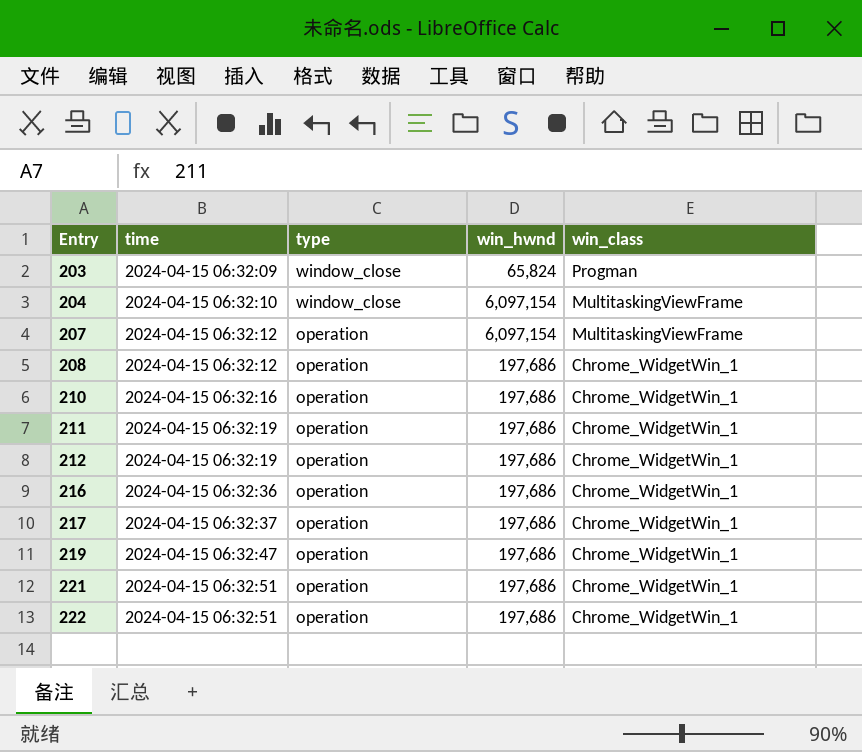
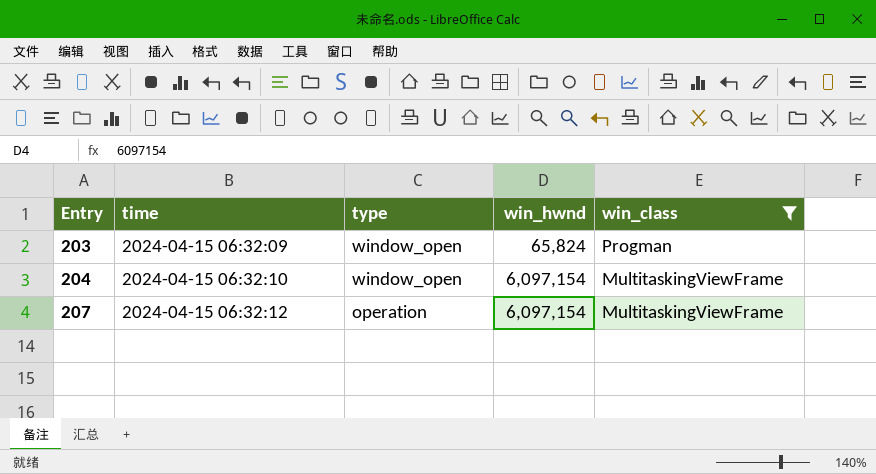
filter: none -> win_class != Chrome_WidgetWin_1
203 | type: window_close -> window_open
204 | type: window_close -> window_open

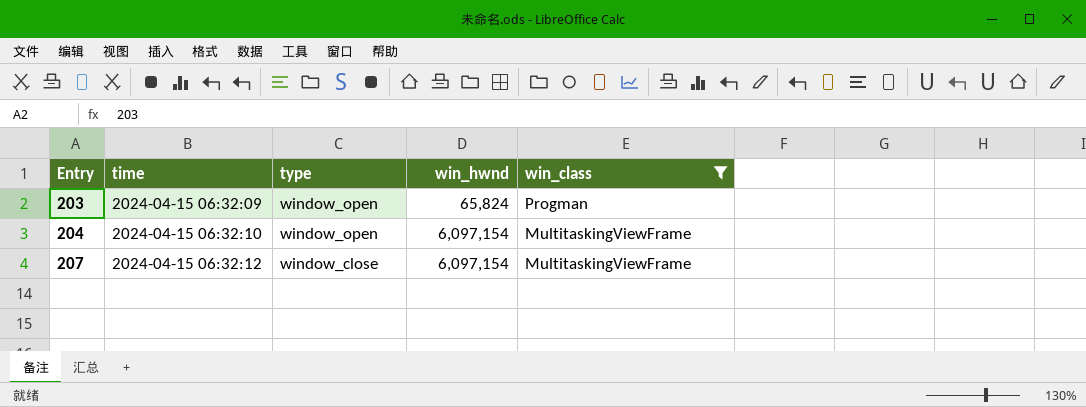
207 | type: operation -> window_close

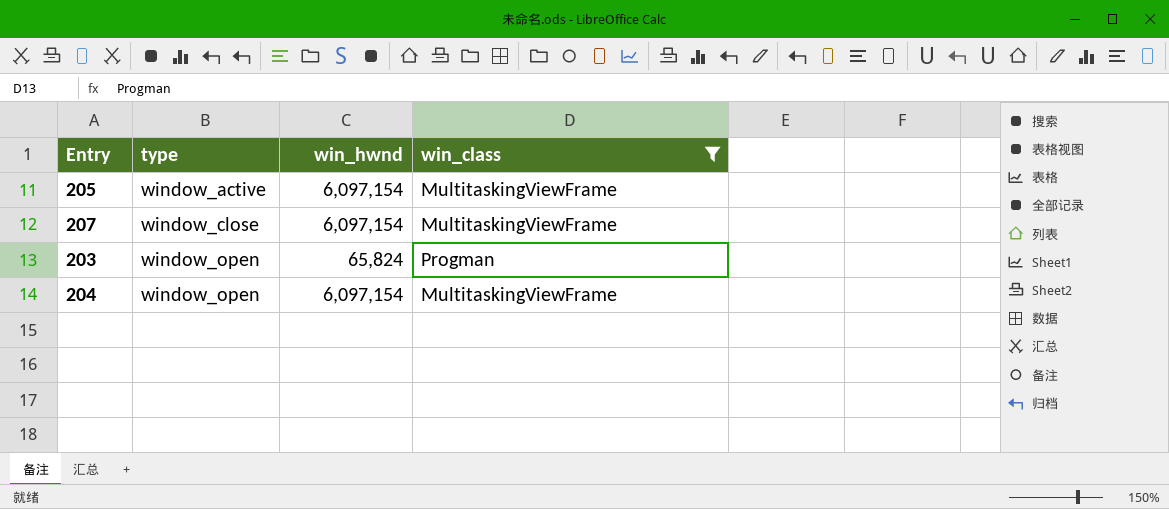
row order: Entry ascending -> type ascending
column time | position: 2 -> none
row 205: none -> window_active | 6,097,154 | MultitaskingViewFrame

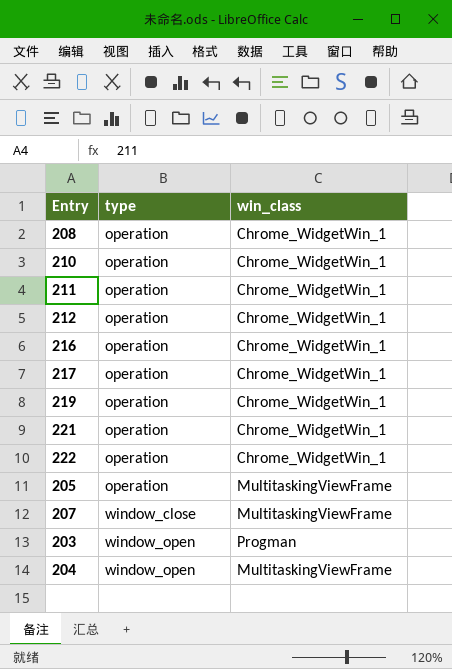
filter: win_class != Chrome_WidgetWin_1 -> none
column win_hwnd | position: 3 -> none
205 | type: window_active -> operation

